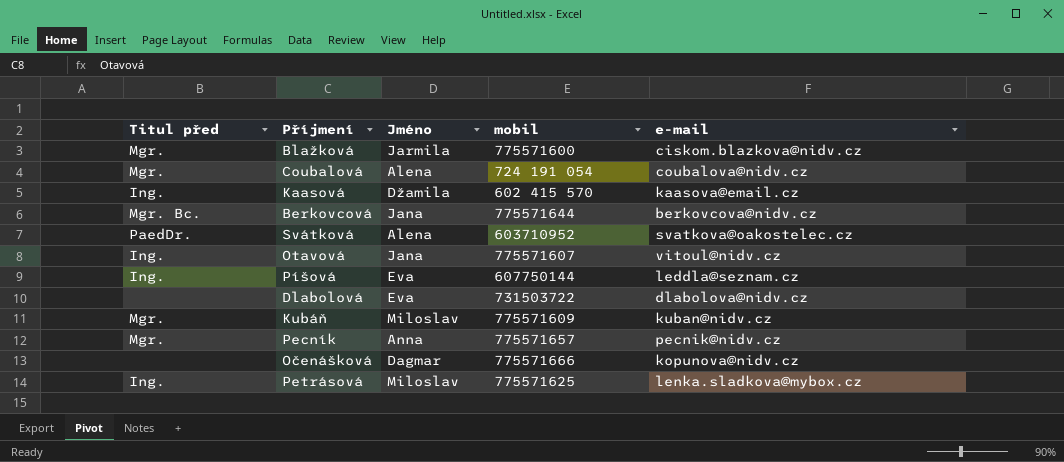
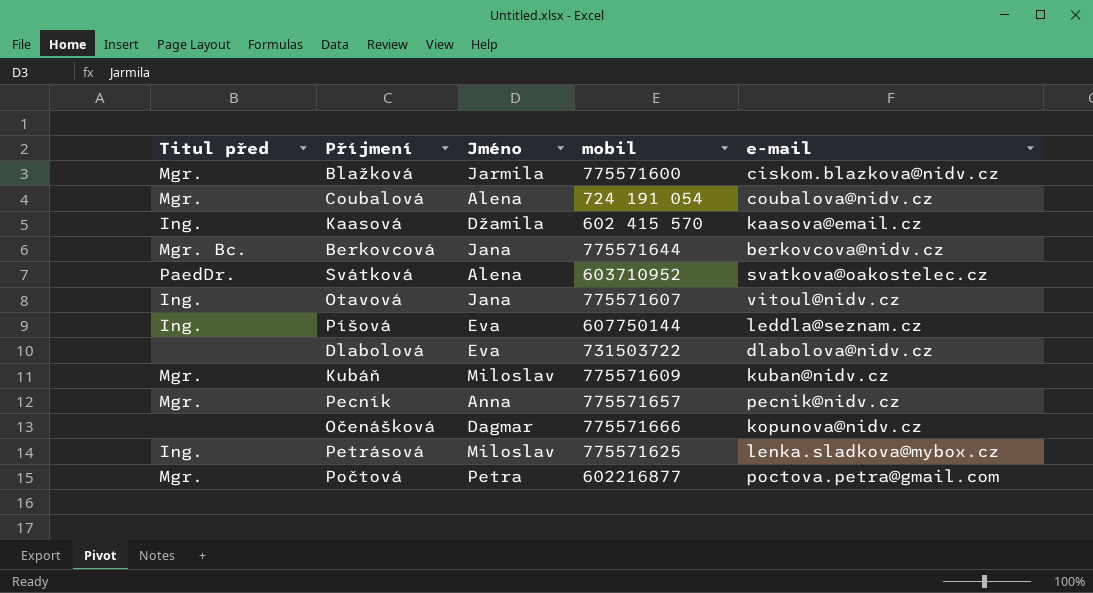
row Počtová: none -> Mgr. | Petra | 602216877 | poctova.petra@gmail.com

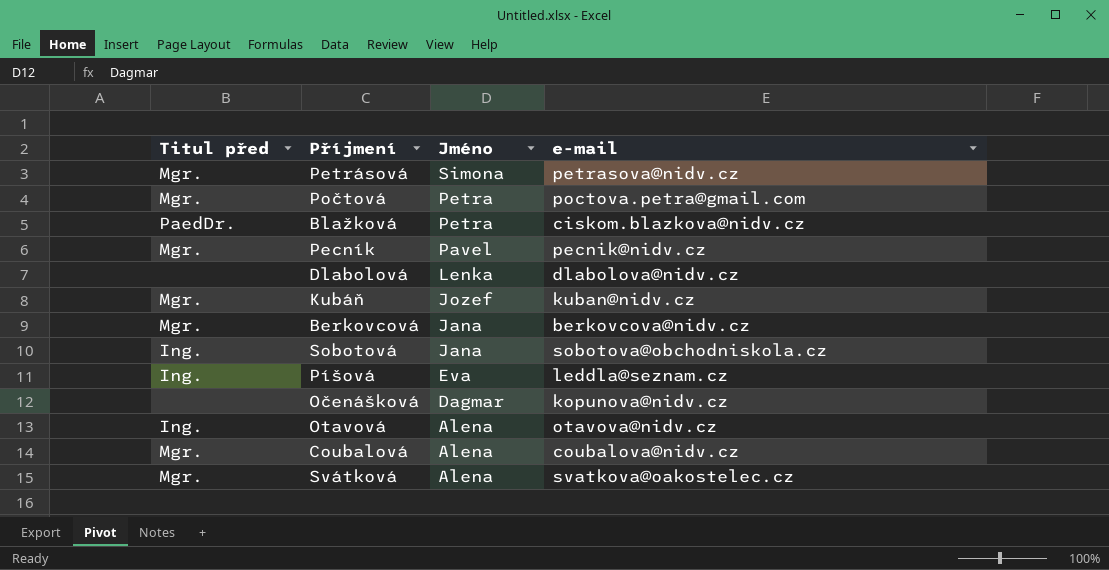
row order: none -> Jméno descending
column mobil | position: 4 -> none
row Kaasová: Ing. | Džamila | 602 415 570 | kaasova@email.cz -> none
Petrásová | Titul před: Ing. -> Mgr.
Petrásová | Jméno: Miloslav -> Simona
Petrásová | e-mail: lenka.sladkova@mybox.cz -> petrasova@nidv.cz
Blažková | Titul před: Mgr. -> PaedDr.
Blažková | Jméno: Jarmila -> Petra
Pecník | Jméno: Anna -> Pavel
Dlabolová | Jméno: Eva -> Lenka
Kubáň | Jméno: Miloslav -> Jozef
Berkovcová | Titul před: Mgr. Bc. -> Mgr.
row Sobotová: none -> Ing. | Jana | sobotova@obchodniskola.cz
Otavová | Jméno: Jana -> Alena
Otavová | e-mail: vitoul@nidv.cz -> otavova@nidv.cz
Svátková | Titul před: PaedDr. -> Mgr.

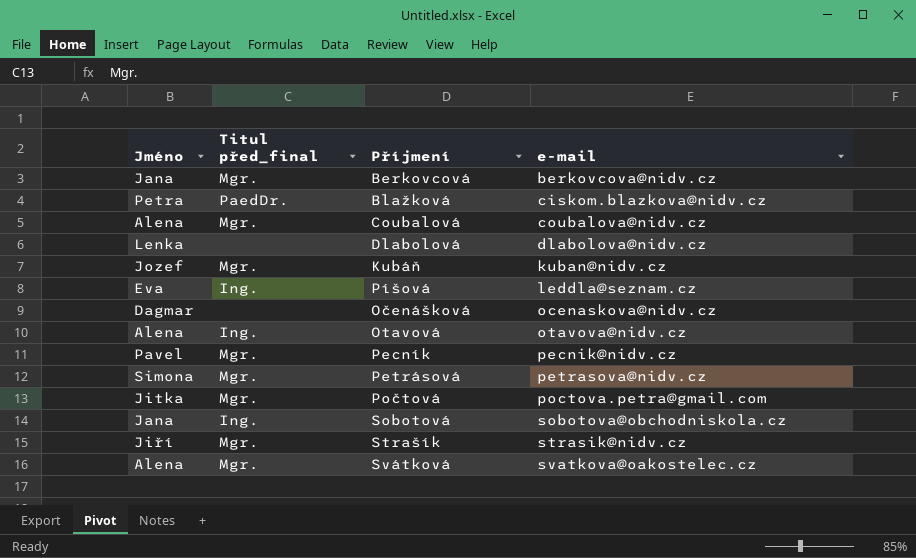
row order: Jméno descending -> e-mail ascending
column Jméno | position: 3 -> 1
column name: Titul před -> Titul před_final
Očenášková | e-mail: kopunova@nidv.cz -> ocenaskova@nidv.cz
Počtová | Jméno: Petra -> Jitka
row Strašík: none -> Jiří | Mgr. | strasik@nidv.cz

